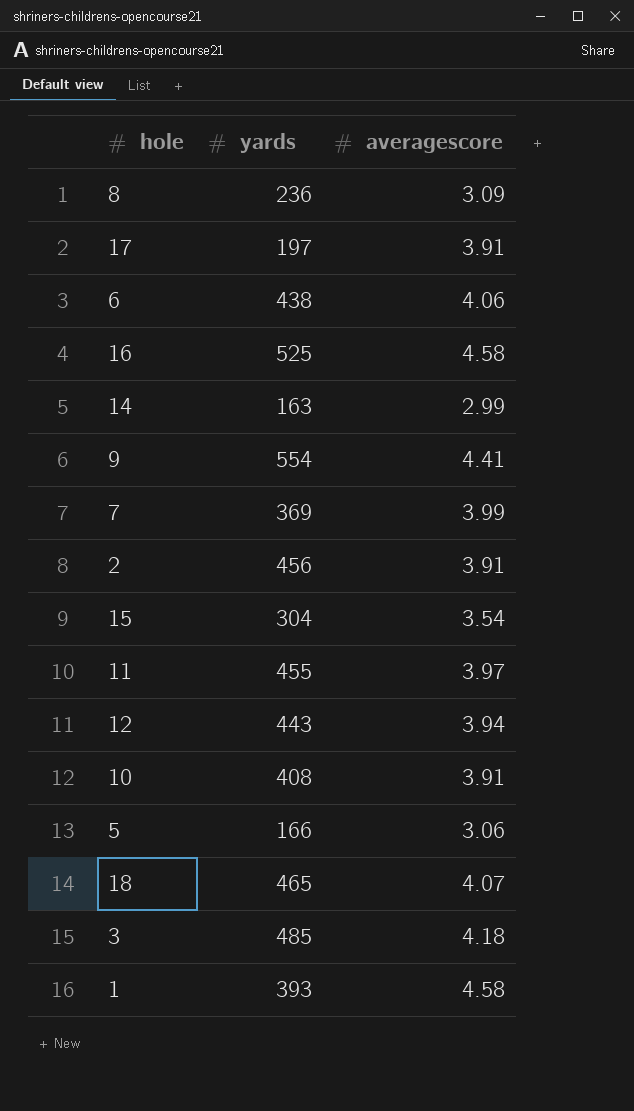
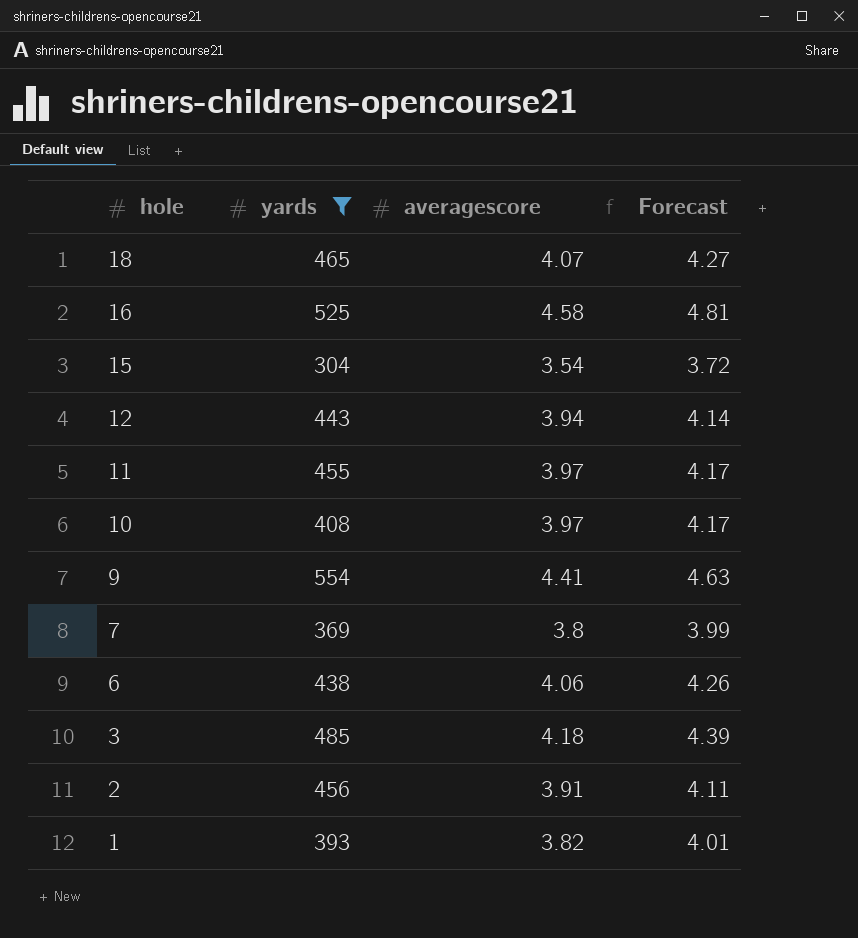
filter: none -> yards >= 304
row order: none -> hole descending
column Forecast | formula: none -> [averagescore] * 1.05
10 | averagescore: 3.91 -> 3.97
7 | averagescore: 3.99 -> 3.8
1 | averagescore: 4.58 -> 3.82

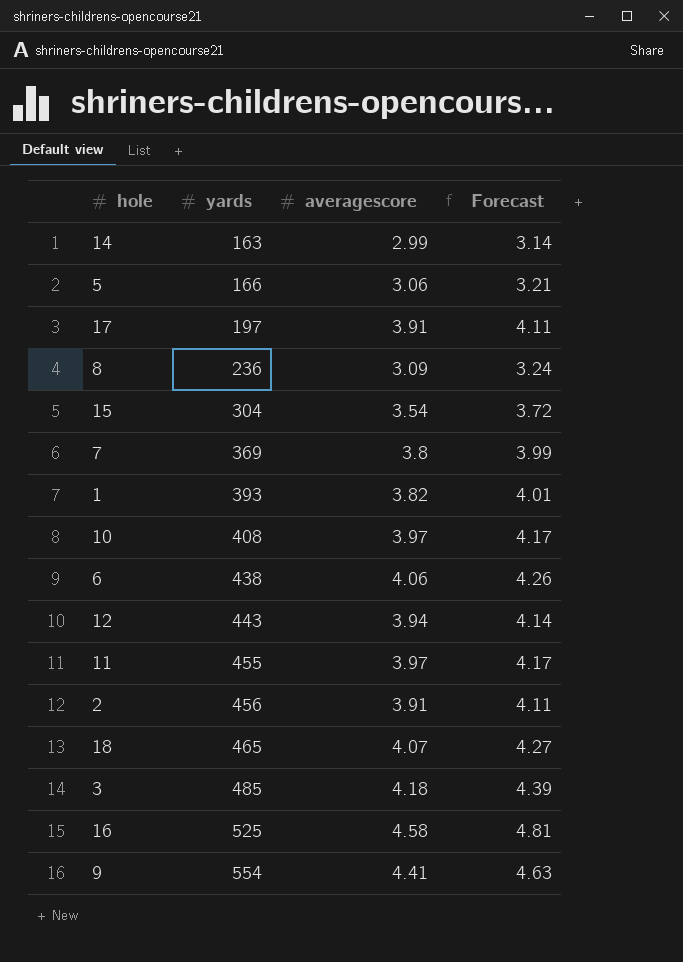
filter: yards >= 304 -> none
row order: hole descending -> yards ascending

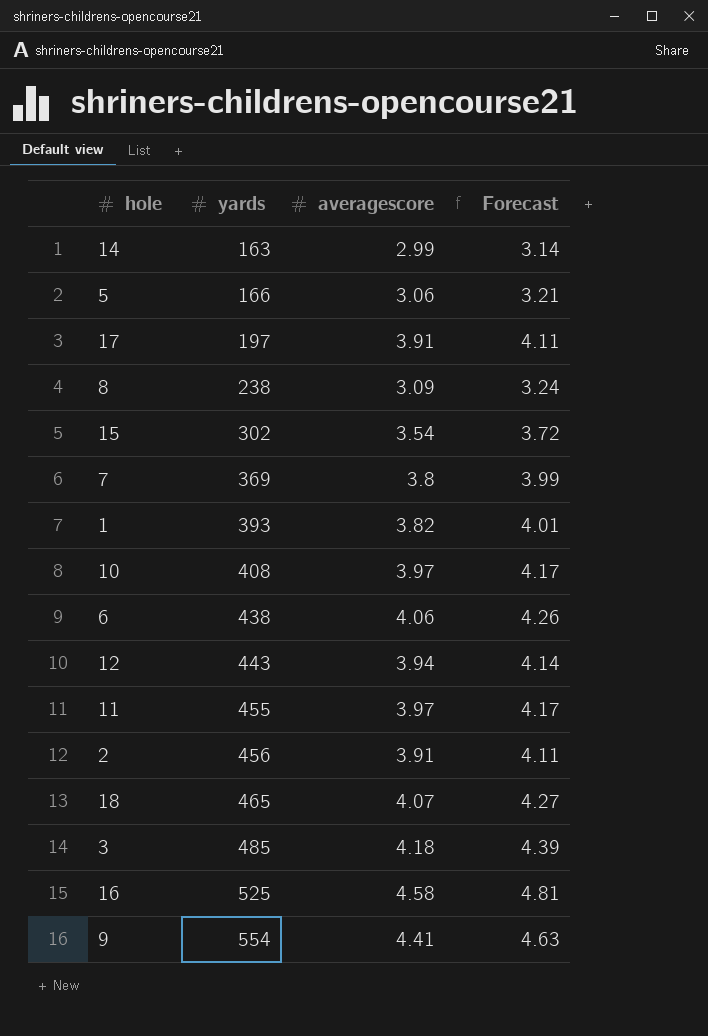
8 | yards: 236 -> 238
15 | yards: 304 -> 302

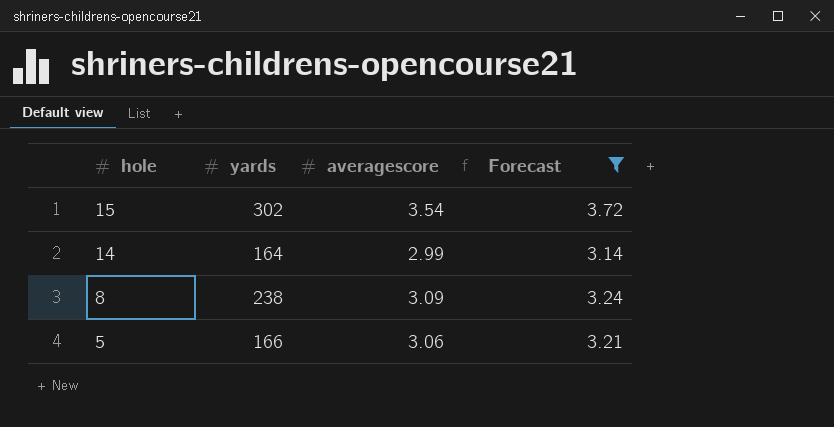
filter: none -> Forecast <= 3.72
row order: yards ascending -> hole descending
14 | yards: 163 -> 164

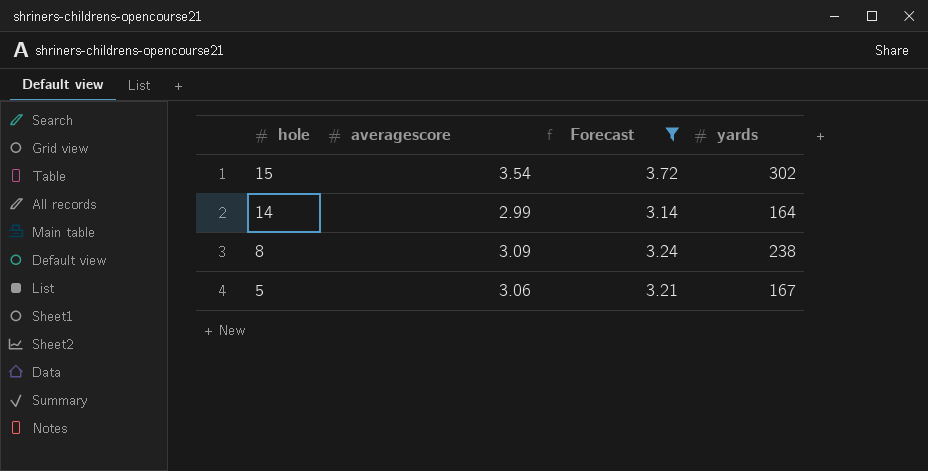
column yards | position: 2 -> 4
5 | yards: 166 -> 167

